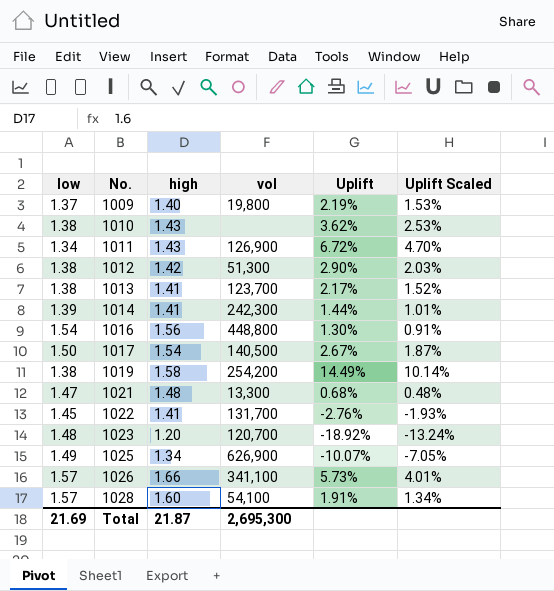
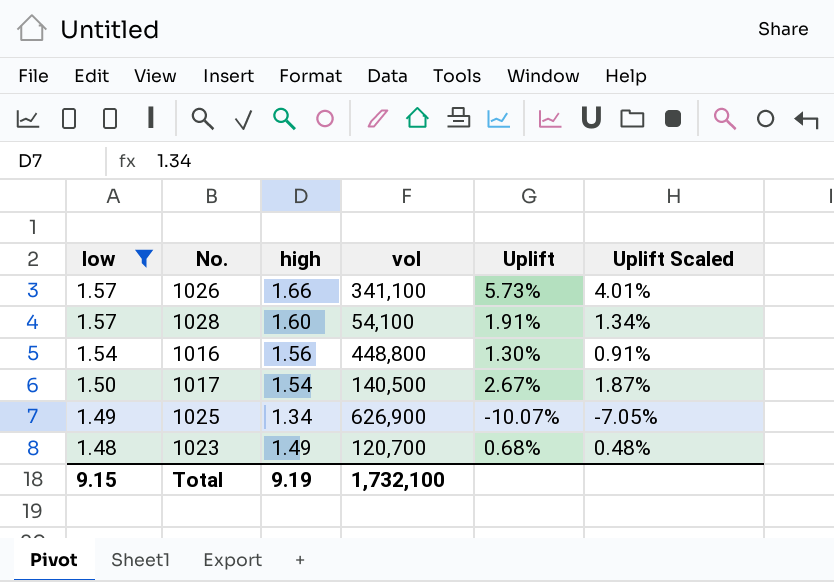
filter: none -> low >= 1.48
row order: No. ascending -> low descending
1023 | high: 1.20 -> 1.49
1023 | Uplift: -18.92% -> 0.68%
1023 | Uplift Scaled: -13.24% -> 0.48%
Total | low: 21.69 -> 9.15
Total | high: 21.87 -> 9.19
Total | vol: 2,695,300 -> 1,732,100

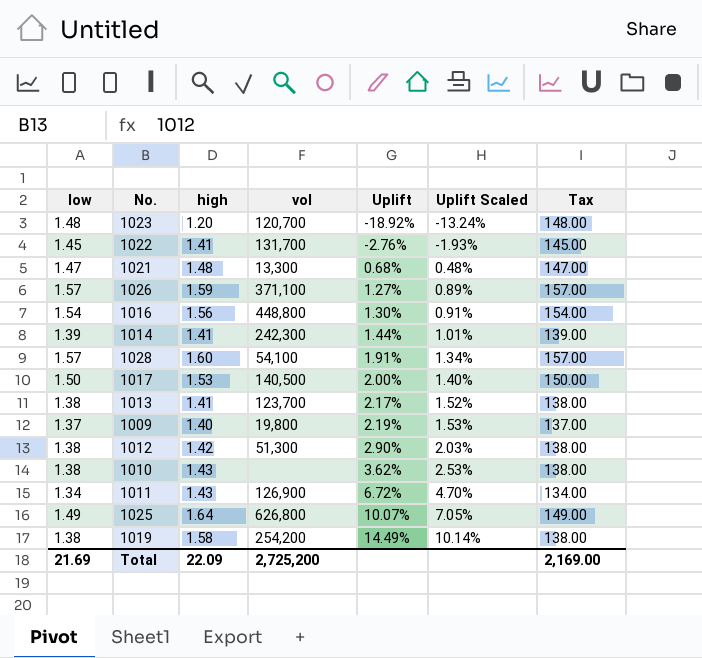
filter: low >= 1.48 -> none
row order: low descending -> Uplift ascending
column Tax | formula: none -> [low] * 100
1023 | high: 1.49 -> 1.20
1023 | Uplift: 0.68% -> -18.92%
1023 | Uplift Scaled: 0.48% -> -13.24%
1026 | high: 1.66 -> 1.59
1026 | vol: 341,100 -> 371,100
1026 | Uplift: 5.73% -> 1.27%
1026 | Uplift Scaled: 4.01% -> 0.89%
1017 | high: 1.54 -> 1.53
1017 | Uplift: 2.67% -> 2.00%
1017 | Uplift Scaled: 1.87% -> 1.40%
1025 | high: 1.34 -> 1.64
1025 | vol: 626,900 -> 626,800
1025 | Uplift: -10.07% -> 10.07%
1025 | Uplift Scaled: -7.05% -> 7.05%
Total | low: 9.15 -> 21.69
Total | high: 9.19 -> 22.09
Total | vol: 1,732,100 -> 2,725,200

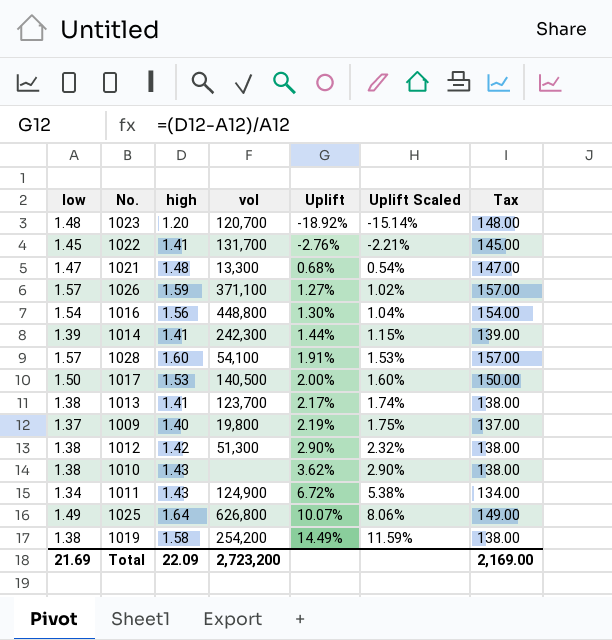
column Uplift Scaled | formula: [Uplift] * 0.7 -> [Uplift] * 0.8
1011 | vol: 126,900 -> 124,900
Total | vol: 2,725,200 -> 2,723,200

